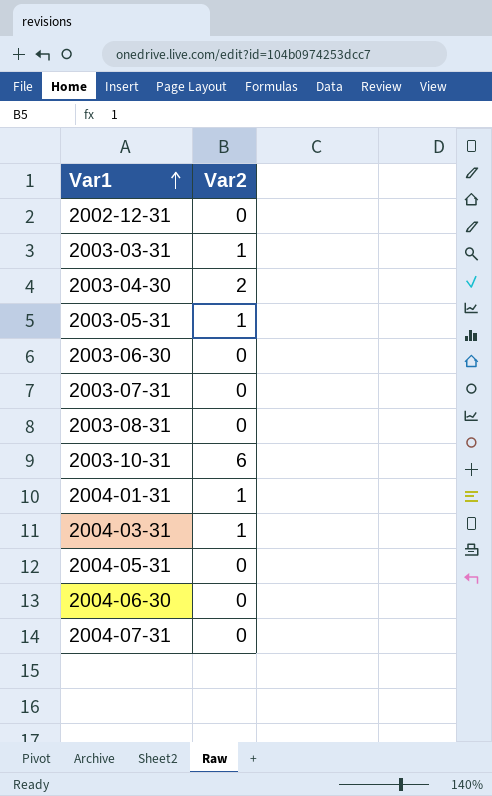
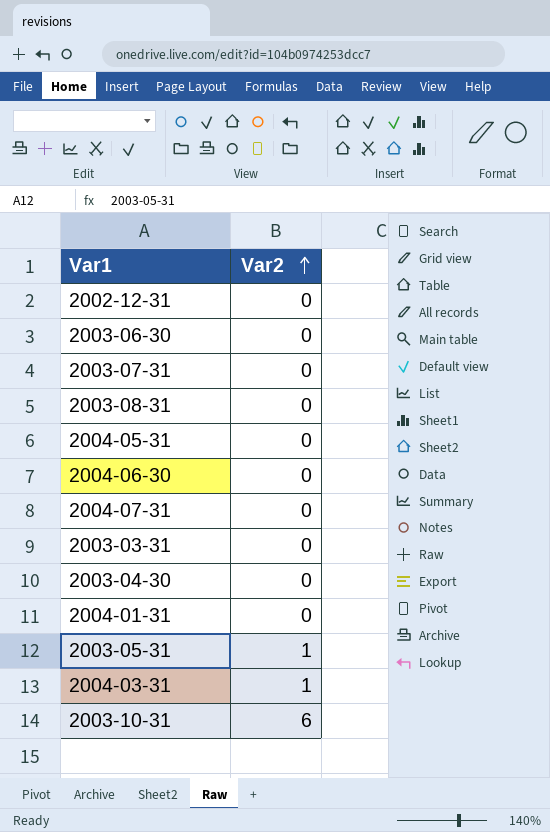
row order: Var1 ascending -> Var2 ascending
2003-03-31 | Var2: 1 -> 0
2003-04-30 | Var2: 2 -> 0
2004-01-31 | Var2: 1 -> 0

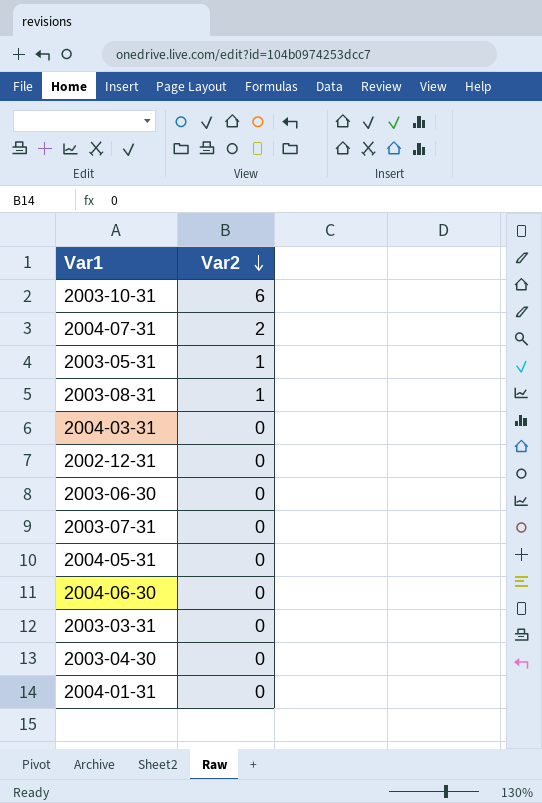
row order: Var2 ascending -> Var2 descending
2004-07-31 | Var2: 0 -> 2
2003-08-31 | Var2: 0 -> 1
2004-03-31 | Var2: 1 -> 0

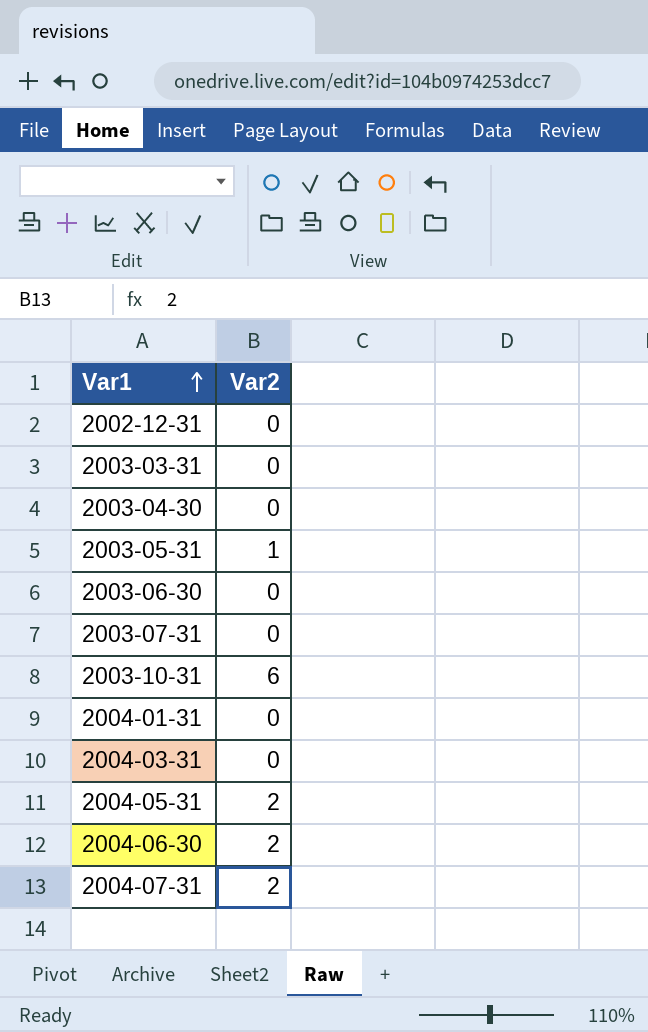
row order: Var2 descending -> Var1 ascending
row 2003-08-31: 1 -> none
2004-05-31 | Var2: 0 -> 2
2004-06-30 | Var2: 0 -> 2

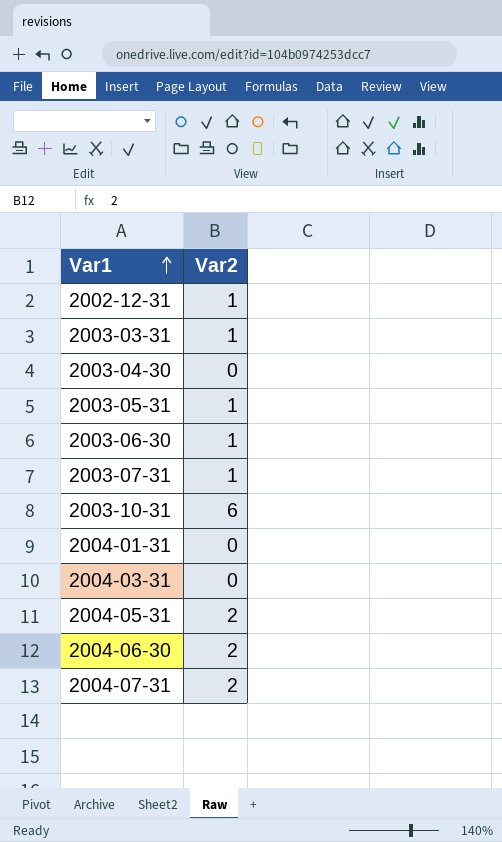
2002-12-31 | Var2: 0 -> 1
2003-03-31 | Var2: 0 -> 1
2003-06-30 | Var2: 0 -> 1
2003-07-31 | Var2: 0 -> 1

